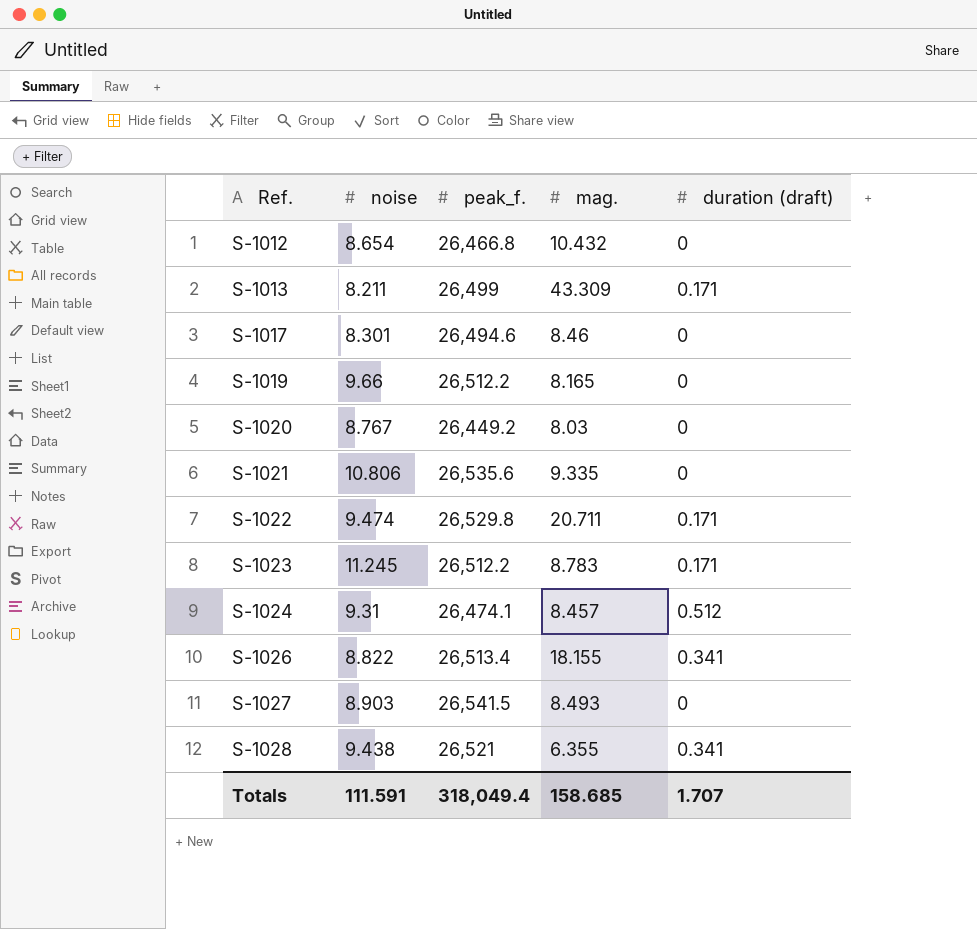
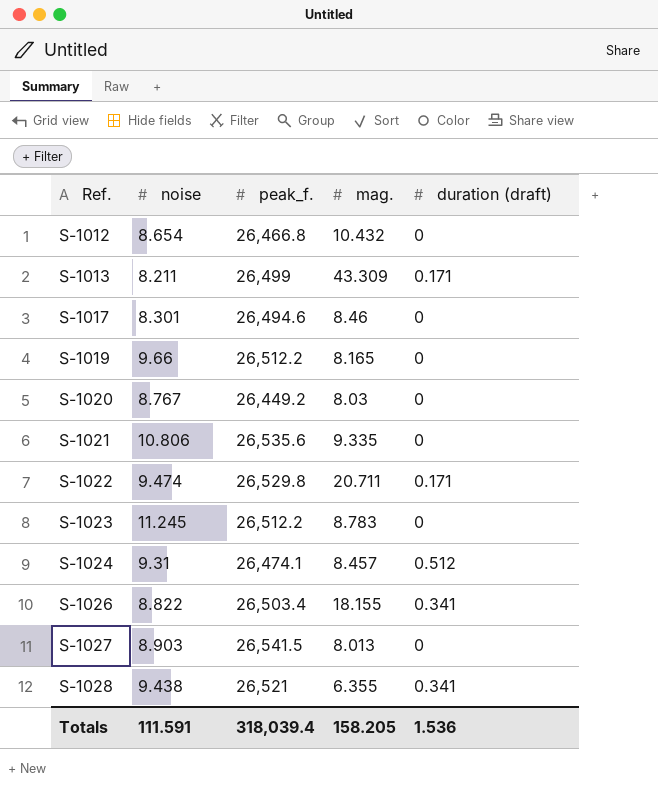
S-1023 | duration (draft): 0.171 -> 0
S-1026 | peak_f.: 26,513.4 -> 26,503.4
S-1027 | mag.: 8.493 -> 8.013
Totals | peak_f.: 318,049.4 -> 318,039.4
Totals | mag.: 158.685 -> 158.205
Totals | duration (draft): 1.707 -> 1.536

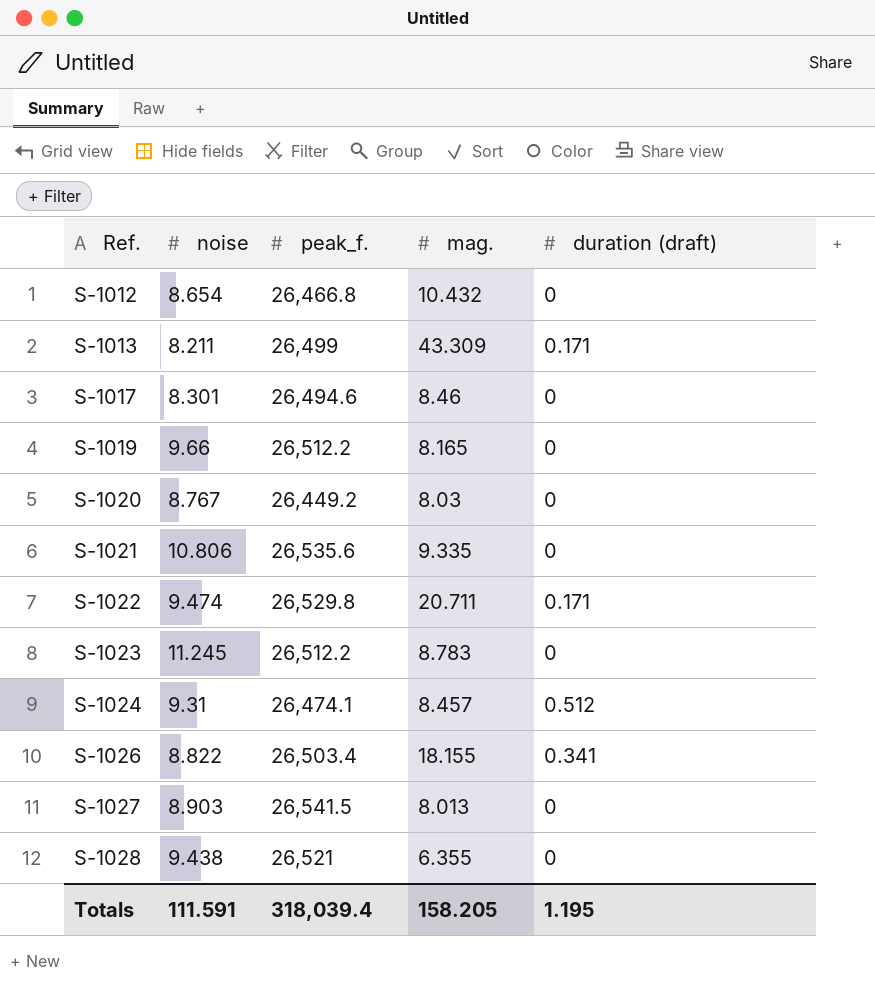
S-1028 | duration (draft): 0.341 -> 0
Totals | duration (draft): 1.536 -> 1.195

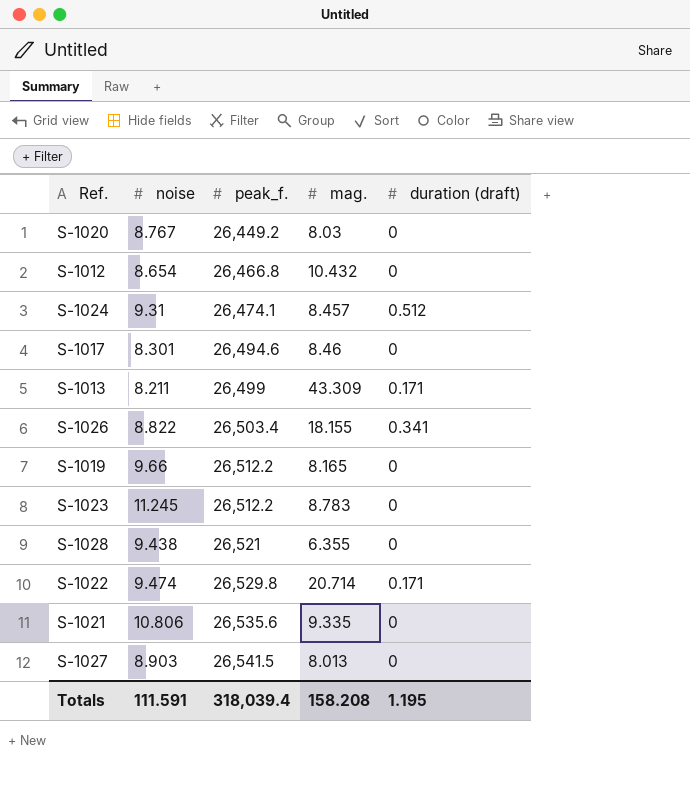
row order: Ref. ascending -> peak_f. ascending
S-1022 | mag.: 20.711 -> 20.714
Totals | mag.: 158.205 -> 158.208

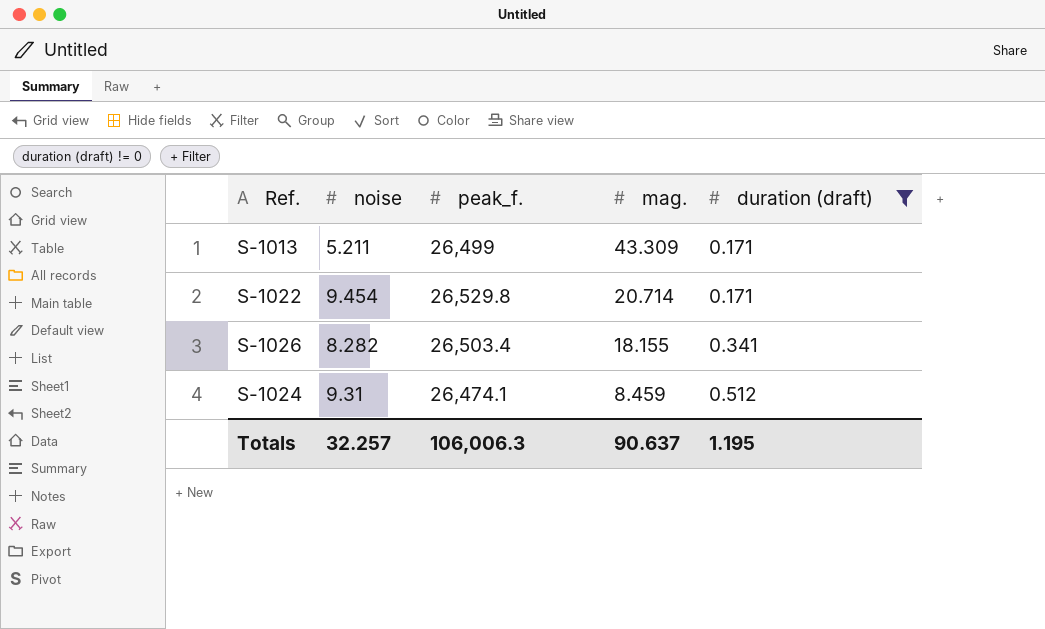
filter: none -> duration (draft) != 0
row order: peak_f. ascending -> mag. descending
S-1013 | noise: 8.211 -> 5.211
S-1022 | noise: 9.474 -> 9.454
S-1026 | noise: 8.822 -> 8.282
S-1024 | mag.: 8.457 -> 8.459
Totals | noise: 111.591 -> 32.257
Totals | peak_f.: 318,039.4 -> 106,006.3
Totals | mag.: 158.208 -> 90.637

